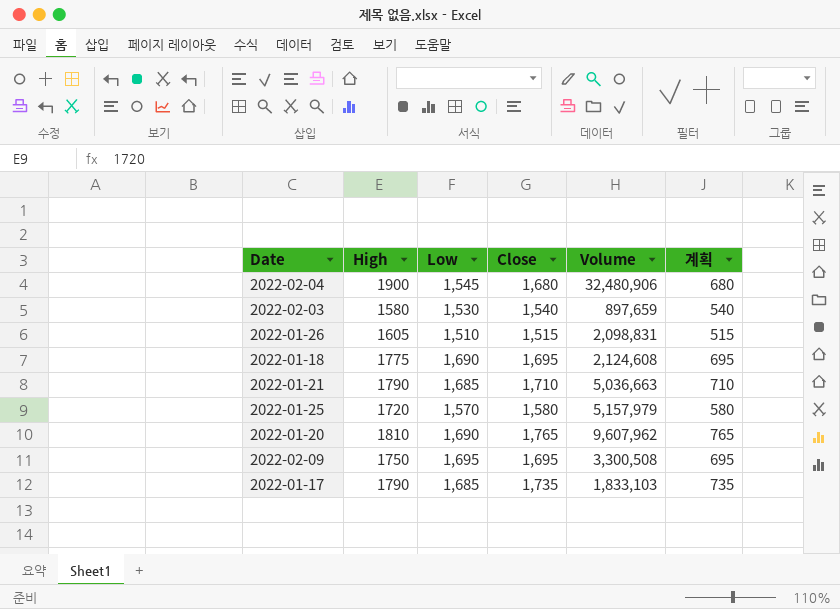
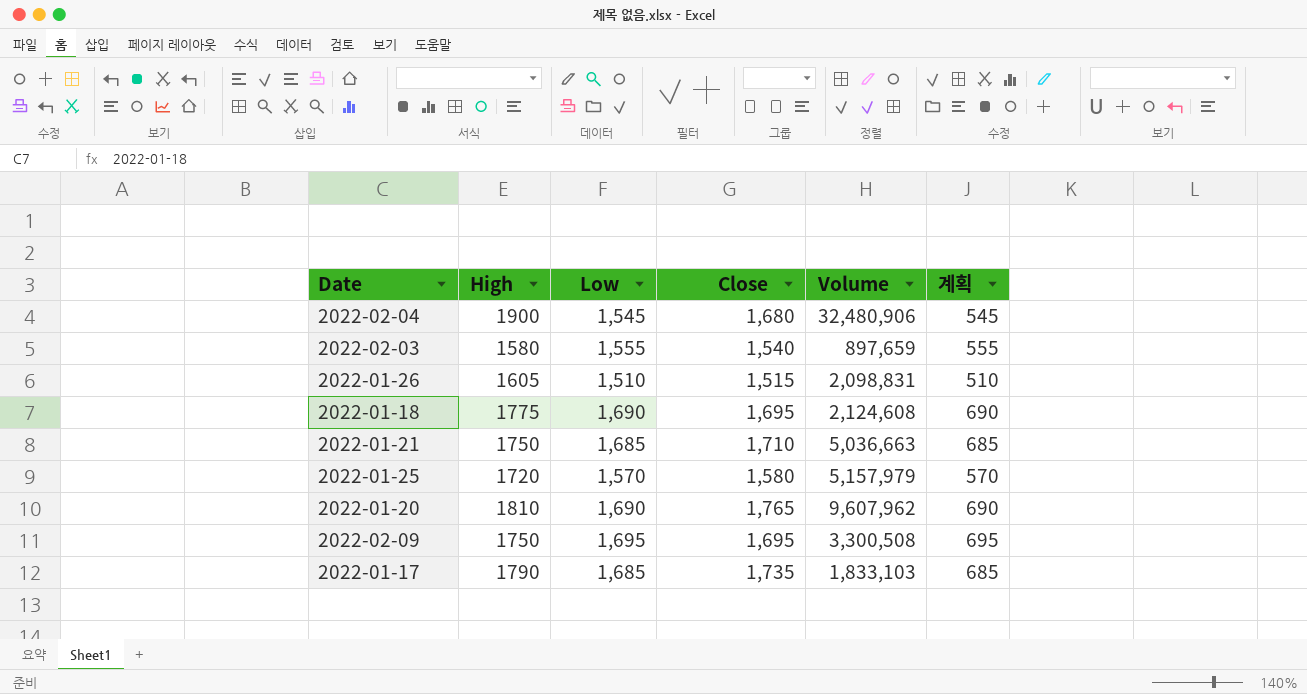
column 계획 | formula: [Close] - 1000 -> [Low] - 1000
2022-02-03 | Low: 1,530 -> 1,555
2022-01-21 | High: 1790 -> 1750

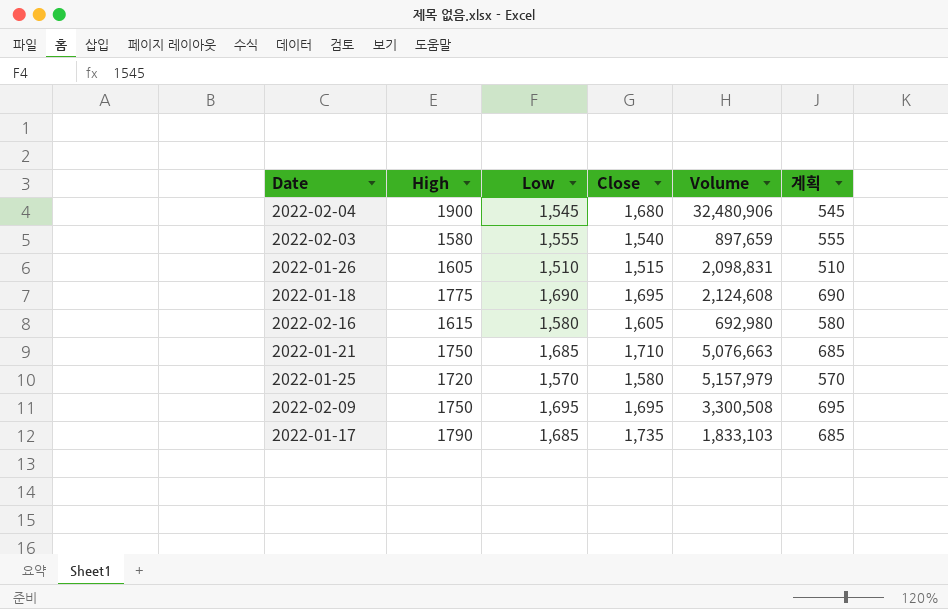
row 2022-01-20: 1810 | 1,690 | 1,765 | 9,607,962 | 690 -> none
row 2022-02-16: none -> 1615 | 1,580 | 1,605 | 692,980 | 580
2022-01-21 | Volume: 5,036,663 -> 5,076,663

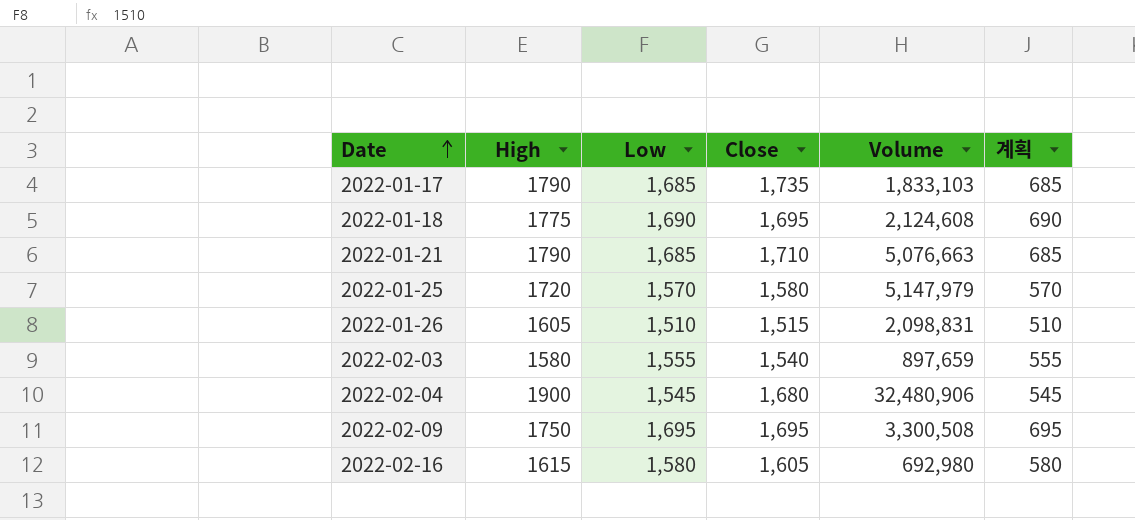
row order: none -> Date ascending
2022-01-21 | High: 1750 -> 1790
2022-01-25 | Volume: 5,157,979 -> 5,147,979

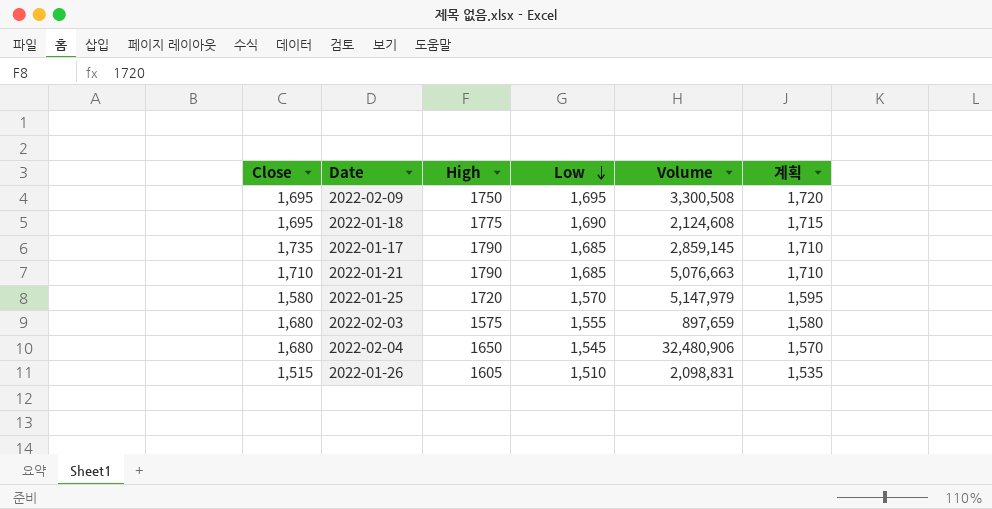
row order: Date ascending -> Low descending
column Close | position: 4 -> 1
column 계획 | formula: [Low] - 1000 -> [Low] + 25
row 2022-02-16: 1615 | 1,580 | 1,605 | 692,980 | 580 -> none
2022-01-17 | Volume: 1,833,103 -> 2,859,145
2022-02-03 | Close: 1,540 -> 1,680
2022-02-03 | High: 1580 -> 1575
2022-02-04 | High: 1900 -> 1650

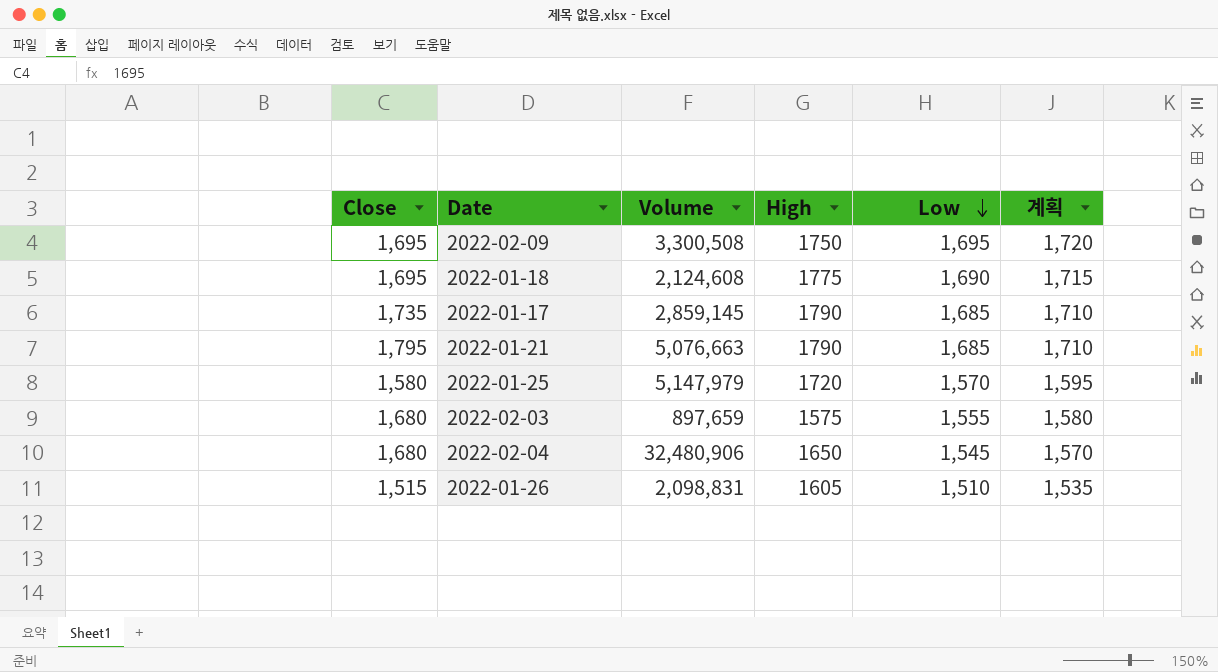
column Volume | position: 5 -> 3
2022-01-21 | Close: 1,710 -> 1,795

